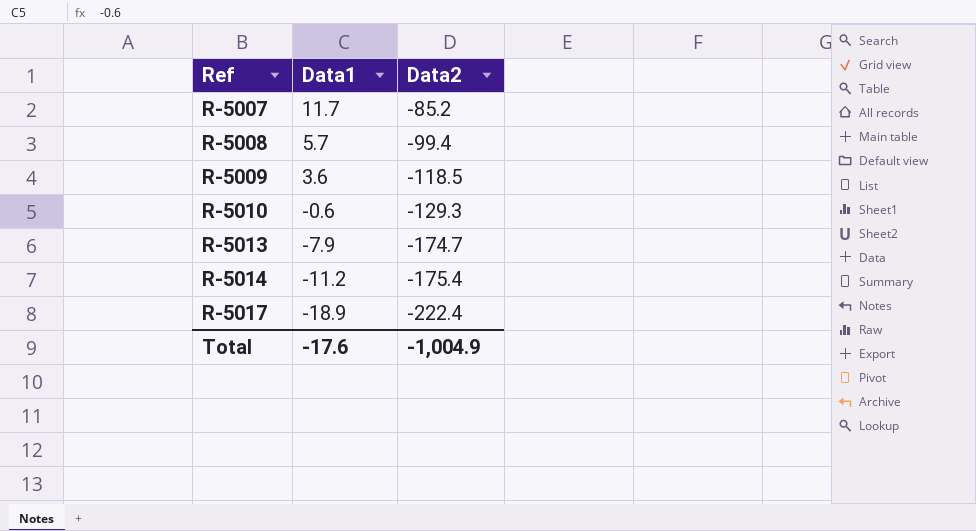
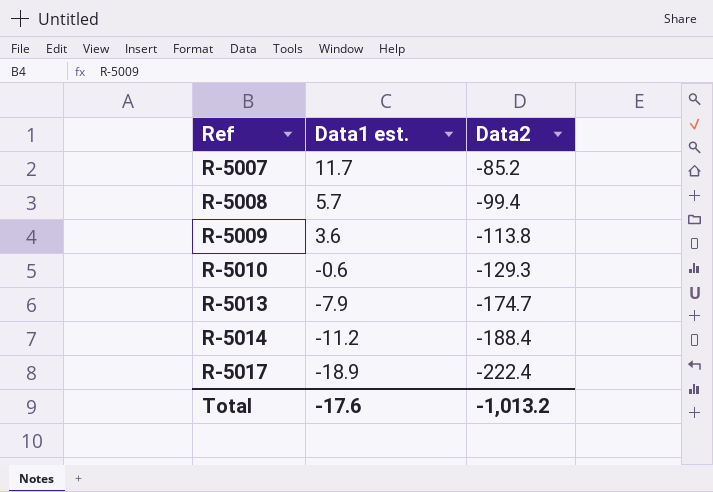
column name: Data1 -> Data1 est.
R-5009 | Data2: -118.5 -> -113.8
R-5014 | Data2: -175.4 -> -188.4
Total | Data2: -1,004.9 -> -1,013.2

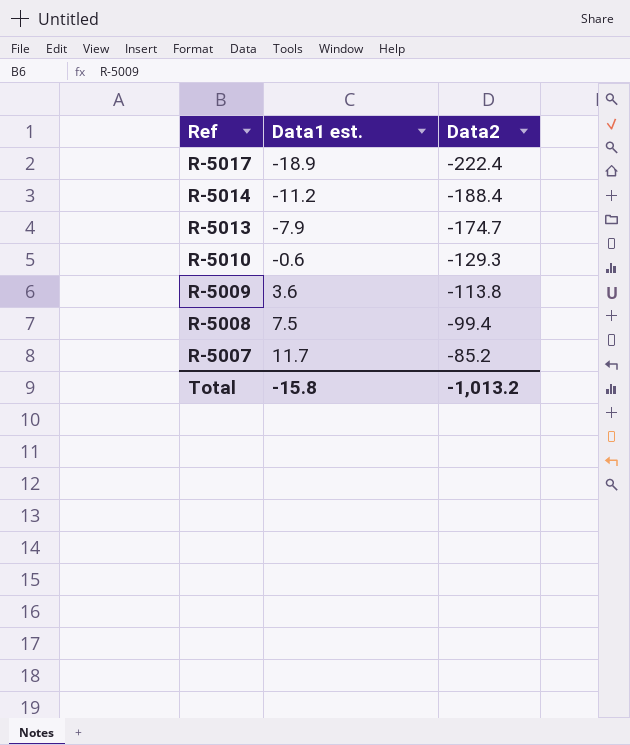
row order: Ref ascending -> Ref descending
R-5008 | Data1 est.: 5.7 -> 7.5
Total | Data1 est.: -17.6 -> -15.8

